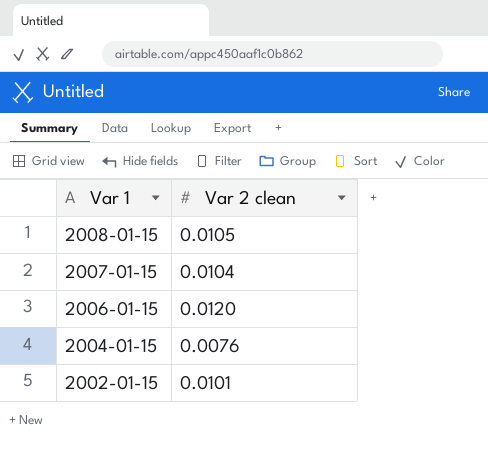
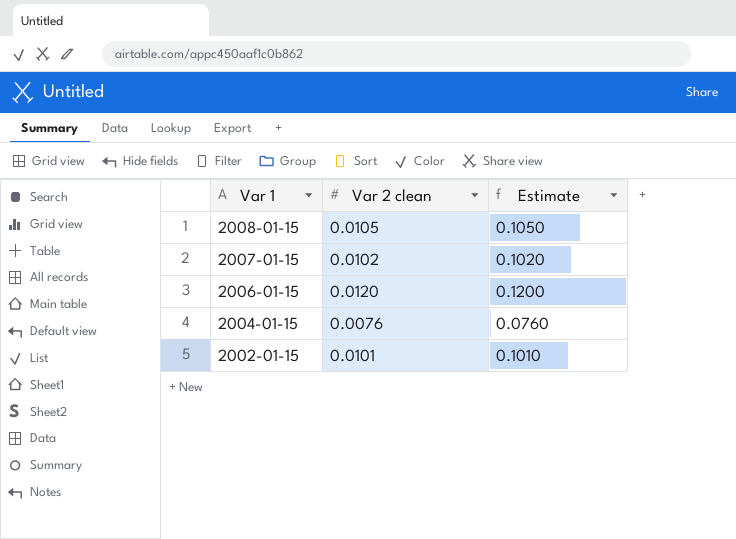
column Estimate | formula: none -> [Var 2 clean] * 10
2007-01-15 | Var 2 clean: 0.0104 -> 0.0102

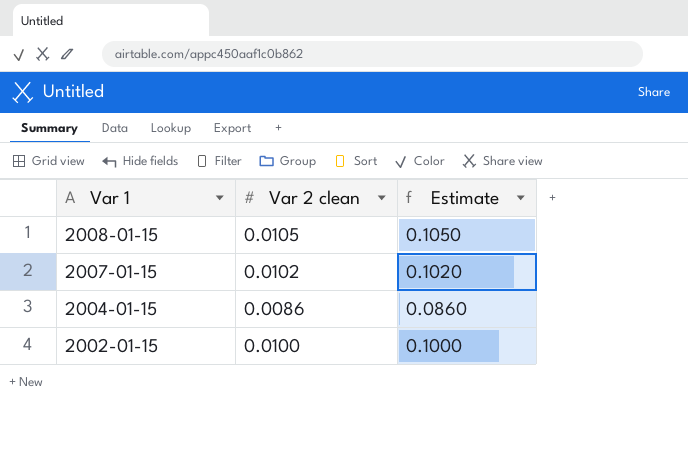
row 2006-01-15: 0.0120 | 0.1200 -> none
2004-01-15 | Var 2 clean: 0.0076 -> 0.0086
2004-01-15 | Estimate: 0.0760 -> 0.0860
2002-01-15 | Var 2 clean: 0.0101 -> 0.0100
2002-01-15 | Estimate: 0.1010 -> 0.1000

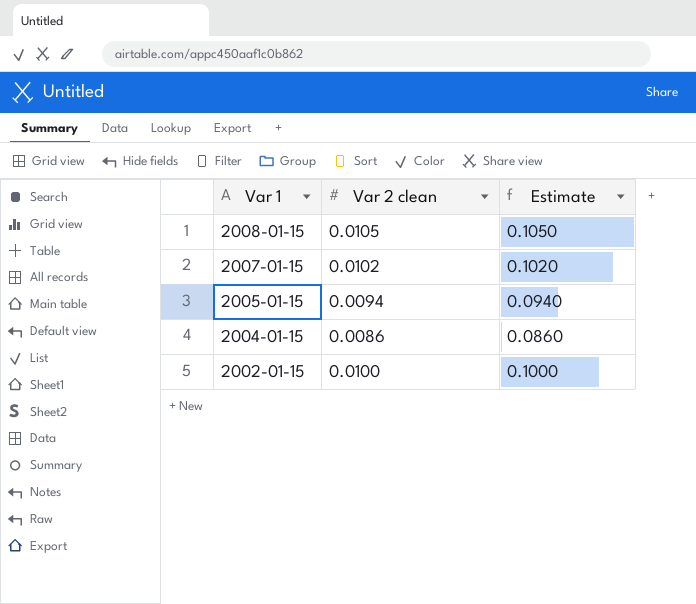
row 2005-01-15: none -> 0.0094 | 0.0940

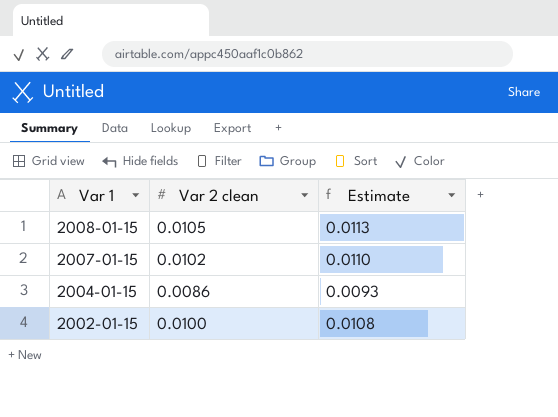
column Estimate | formula: [Var 2 clean] * 10 -> [Var 2 clean] * 1.08
row 2005-01-15: 0.0094 | 0.0940 -> none

